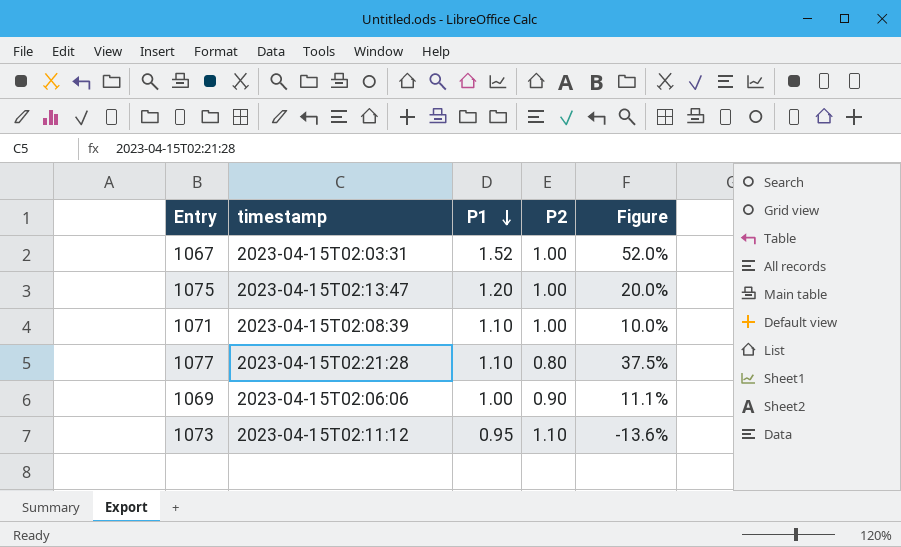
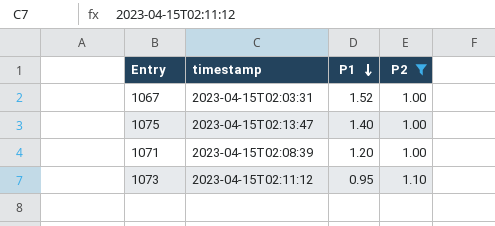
filter: none -> P2 >= 1.00
column Figure | formula: ([P1] - [P2]) / [P2] -> none
1075 | P1: 1.20 -> 1.40
1071 | P1: 1.10 -> 1.20

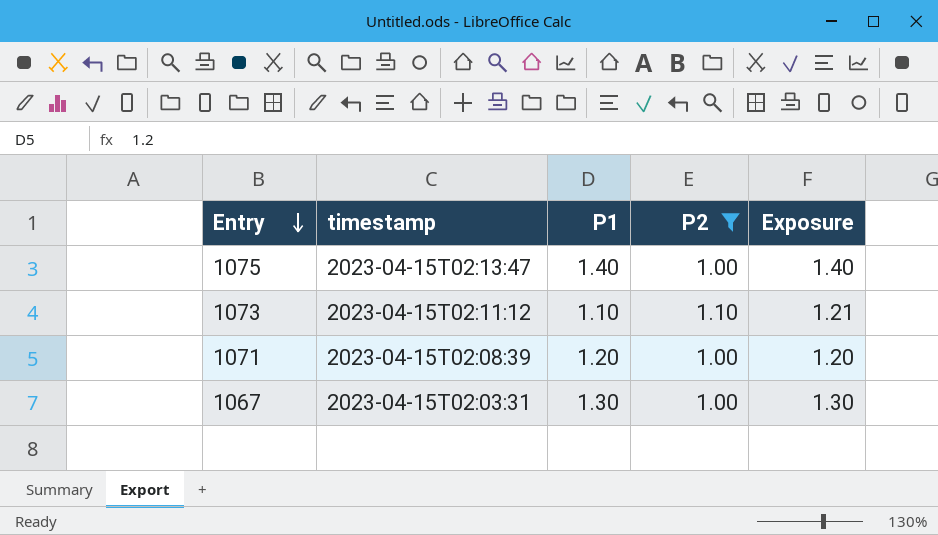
row order: P1 descending -> Entry descending
column Exposure | formula: none -> [P1] * [P2]
1073 | P1: 0.95 -> 1.10
1067 | P1: 1.52 -> 1.30

